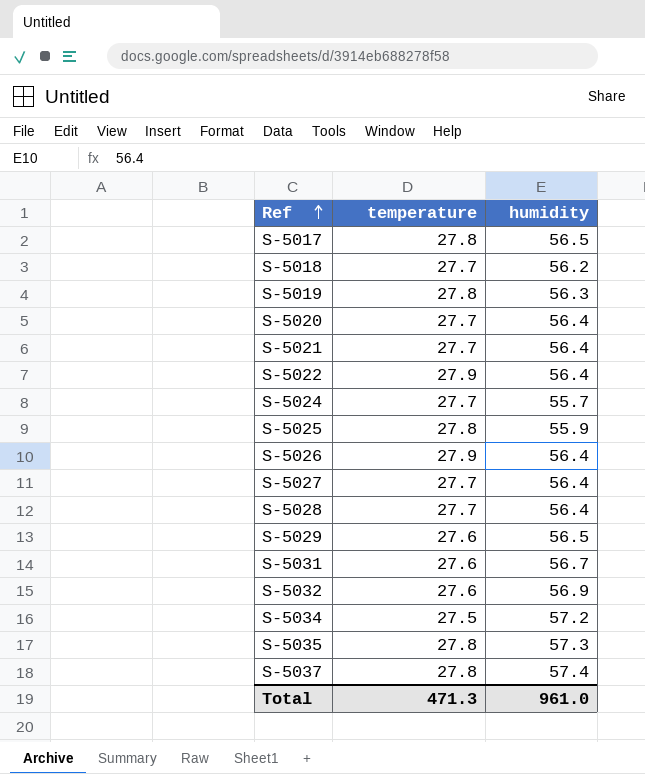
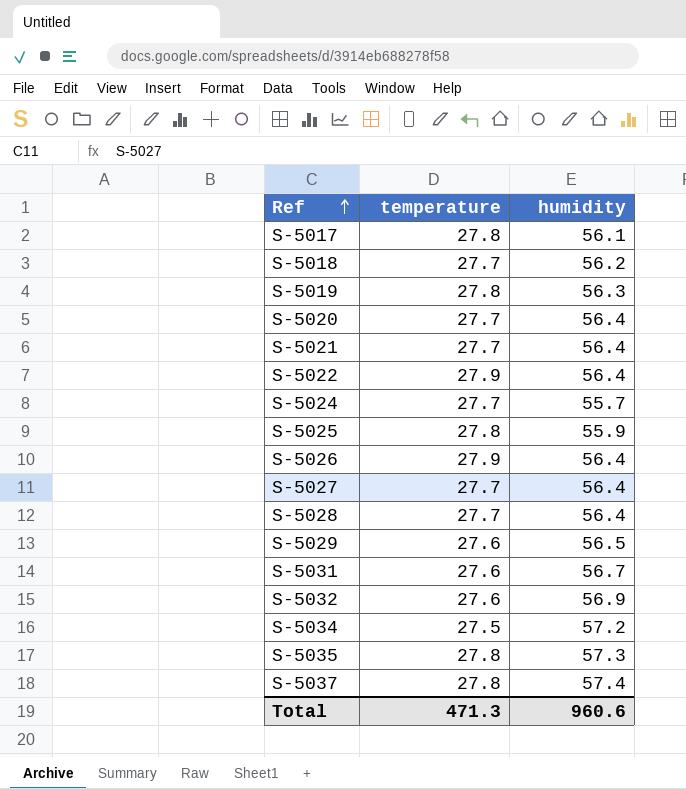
S-5017 | humidity: 56.5 -> 56.1
Total | humidity: 961.0 -> 960.6

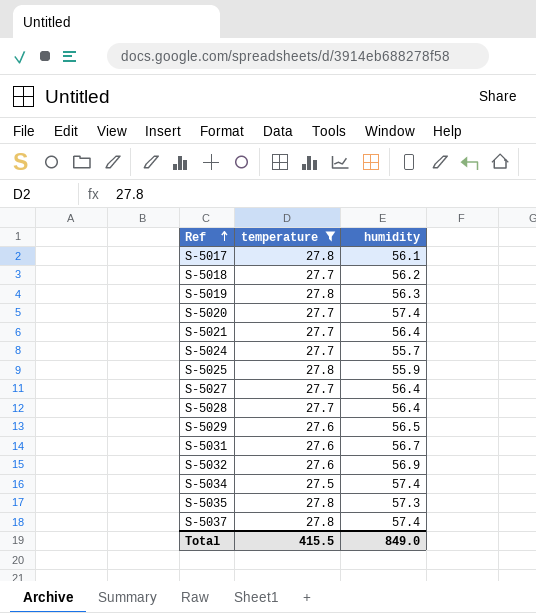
filter: none -> temperature != 27.9
S-5020 | humidity: 56.4 -> 57.4
S-5034 | humidity: 57.2 -> 57.4
Total | temperature: 471.3 -> 415.5
Total | humidity: 960.6 -> 849.0

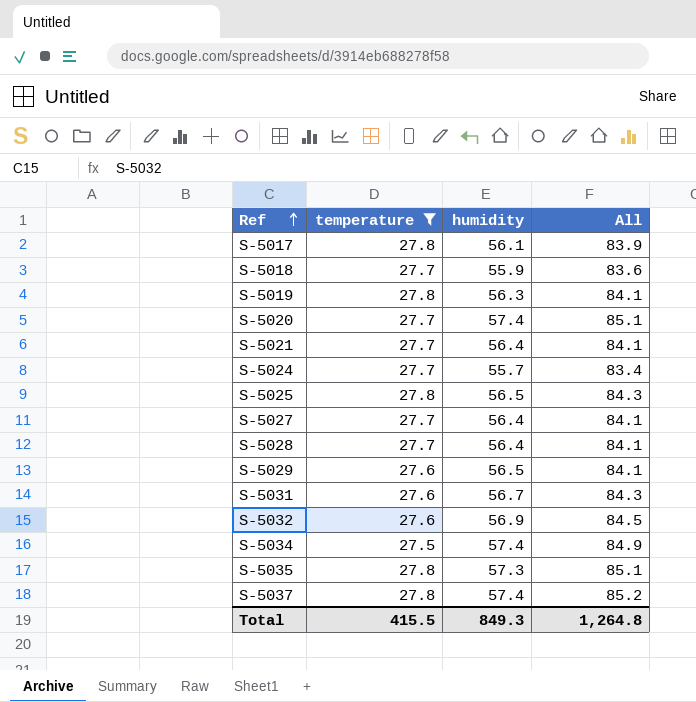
column All | formula: none -> [temperature] + [humidity]
S-5018 | humidity: 56.2 -> 55.9
S-5025 | humidity: 55.9 -> 56.5
Total | humidity: 849.0 -> 849.3

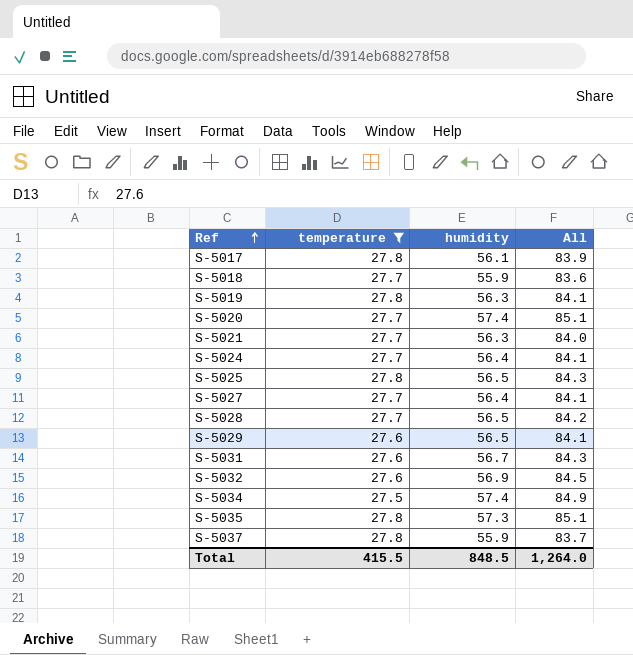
S-5021 | humidity: 56.4 -> 56.3
S-5021 | All: 84.1 -> 84.0
S-5024 | humidity: 55.7 -> 56.4
S-5024 | All: 83.4 -> 84.1
S-5028 | humidity: 56.4 -> 56.5
S-5028 | All: 84.1 -> 84.2
S-5037 | humidity: 57.4 -> 55.9
S-5037 | All: 85.2 -> 83.7
Total | humidity: 849.3 -> 848.5
Total | All: 1,264.8 -> 1,264.0

